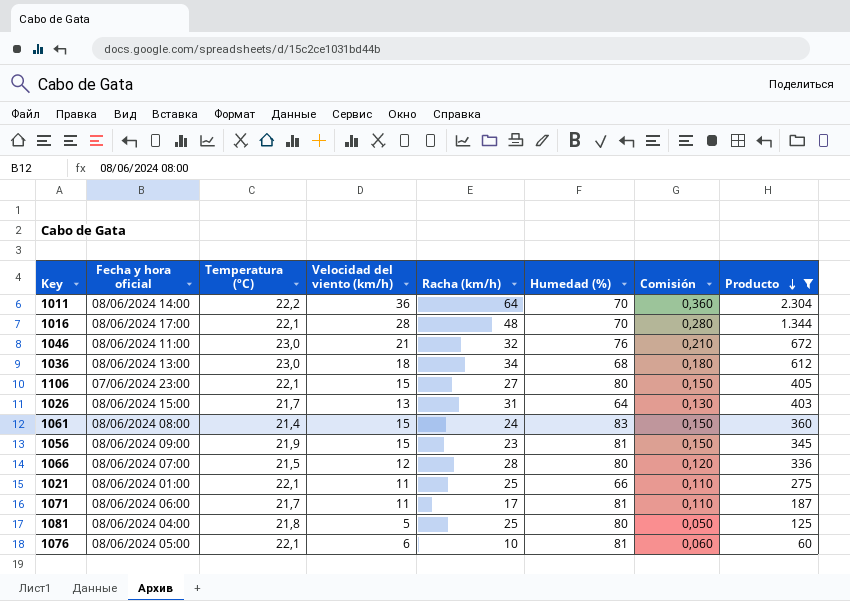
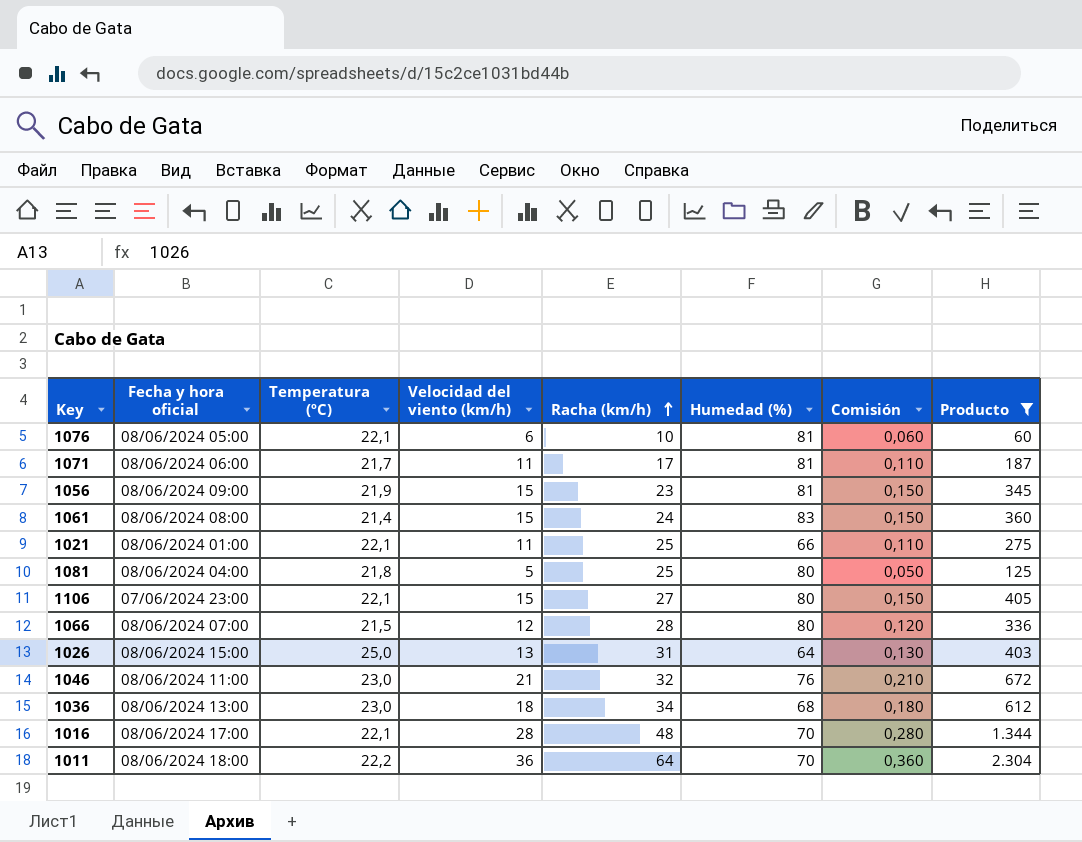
row order: Producto descending -> Racha (km/h) ascending
1026 | Temperatura (ºC): 21,7 -> 25,0
1011 | Fecha y hora oficial: 08/06/2024 14:00 -> 08/06/2024 18:00

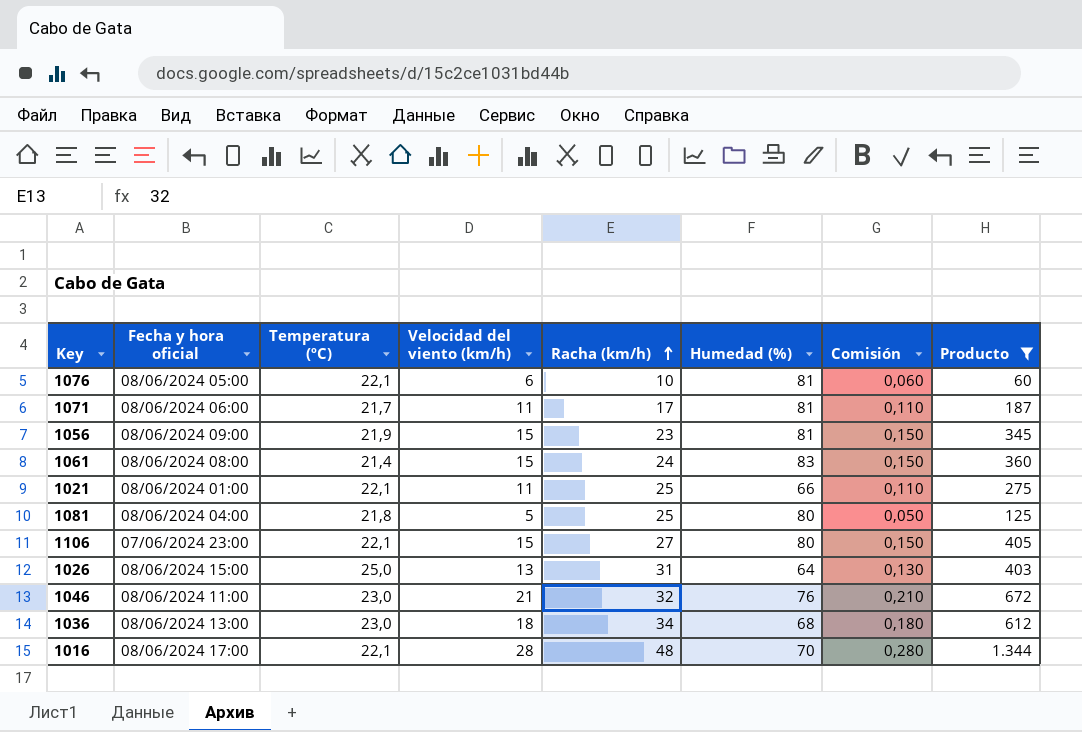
row 1066: 08/06/2024 07:00 | 21,5 | 12 | 28 | 80 | 0,120 | 336 -> none
row 1011: 08/06/2024 18:00 | 22,2 | 36 | 64 | 70 | 0,360 | 2.304 -> none

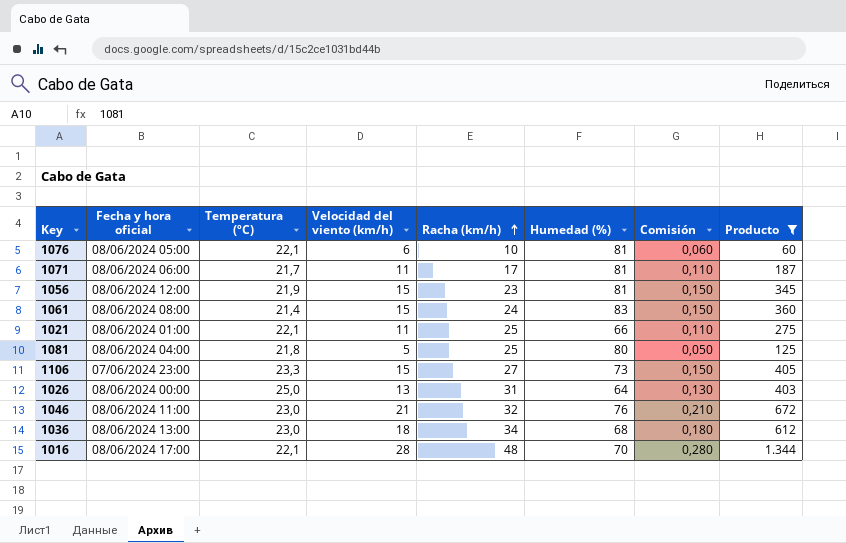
1056 | Fecha y hora oficial: 08/06/2024 09:00 -> 08/06/2024 12:00
1106 | Temperatura (ºC): 22,1 -> 23,3
1106 | Humedad (%): 80 -> 73
1026 | Fecha y hora oficial: 08/06/2024 15:00 -> 08/06/2024 00:00

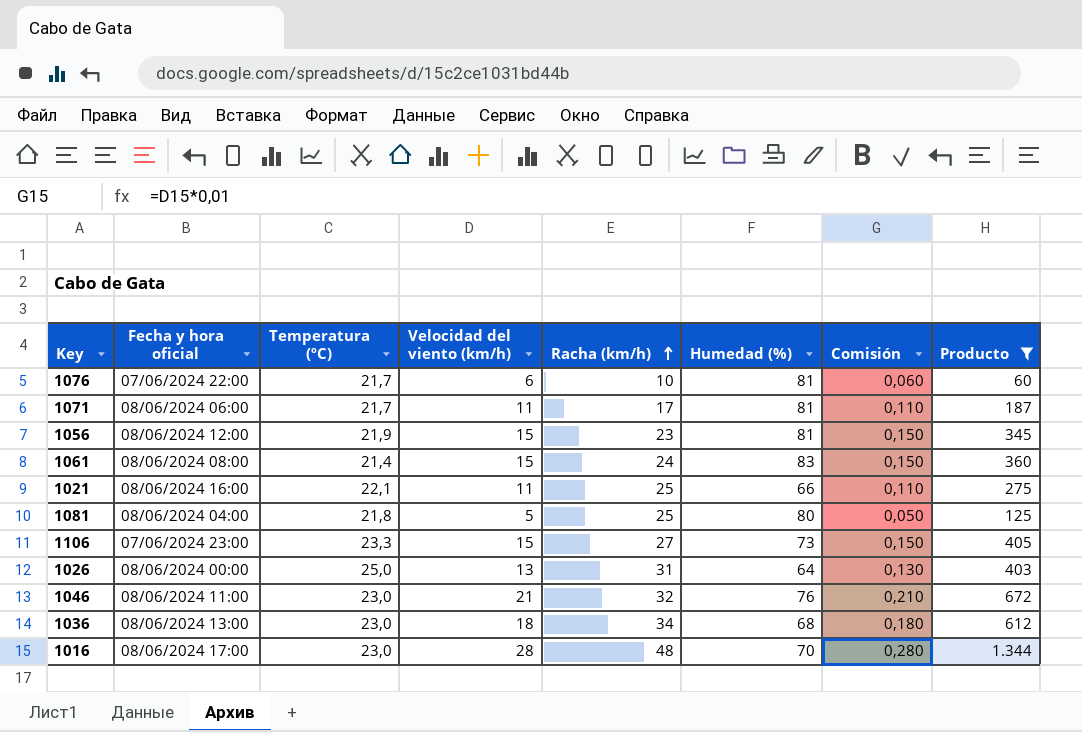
1076 | Fecha y hora oficial: 08/06/2024 05:00 -> 07/06/2024 22:00
1076 | Temperatura (ºC): 22,1 -> 21,7
1021 | Fecha y hora oficial: 08/06/2024 01:00 -> 08/06/2024 16:00
1016 | Temperatura (ºC): 22,1 -> 23,0

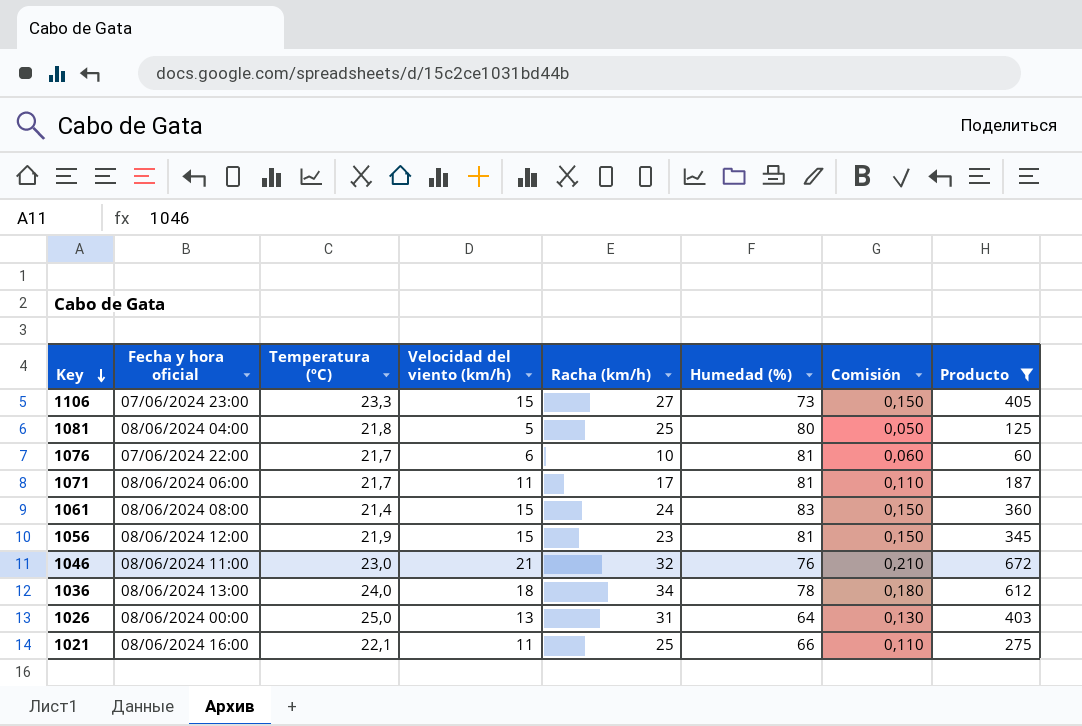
row order: Racha (km/h) ascending -> Key descending
row 1016: 08/06/2024 17:00 | 23,0 | 28 | 48 | 70 | 0,280 | 1.344 -> none
1036 | Temperatura (ºC): 23,0 -> 24,0
1036 | Humedad (%): 68 -> 78

